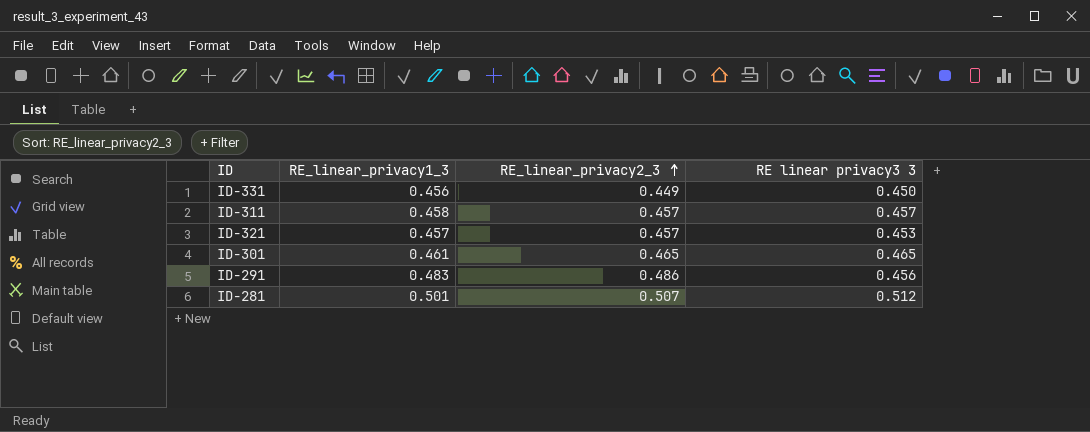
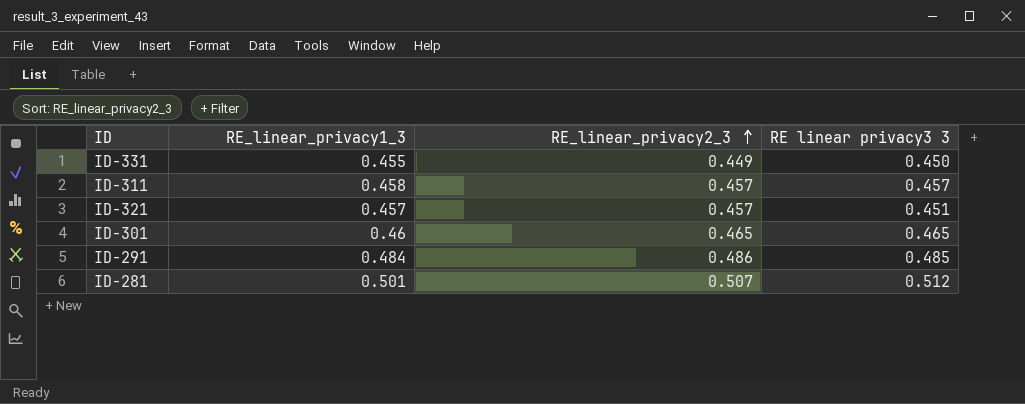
ID-331 | RE_linear_privacy1_3: 0.456 -> 0.455
ID-321 | RE linear privacy3 3: 0.453 -> 0.451
ID-301 | RE_linear_privacy1_3: 0.461 -> 0.46
ID-291 | RE_linear_privacy1_3: 0.483 -> 0.484
ID-291 | RE linear privacy3 3: 0.456 -> 0.485

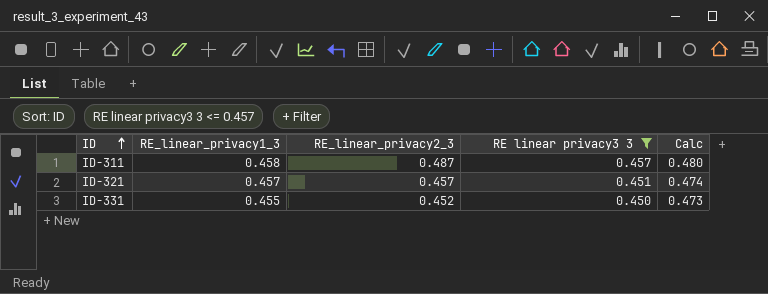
filter: none -> RE linear privacy3 3 <= 0.457
row order: RE_linear_privacy2_3 ascending -> ID ascending
column Calc | formula: none -> [RE linear privacy3 3] * 1.05
ID-311 | RE_linear_privacy2_3: 0.457 -> 0.487
ID-331 | RE_linear_privacy2_3: 0.449 -> 0.452

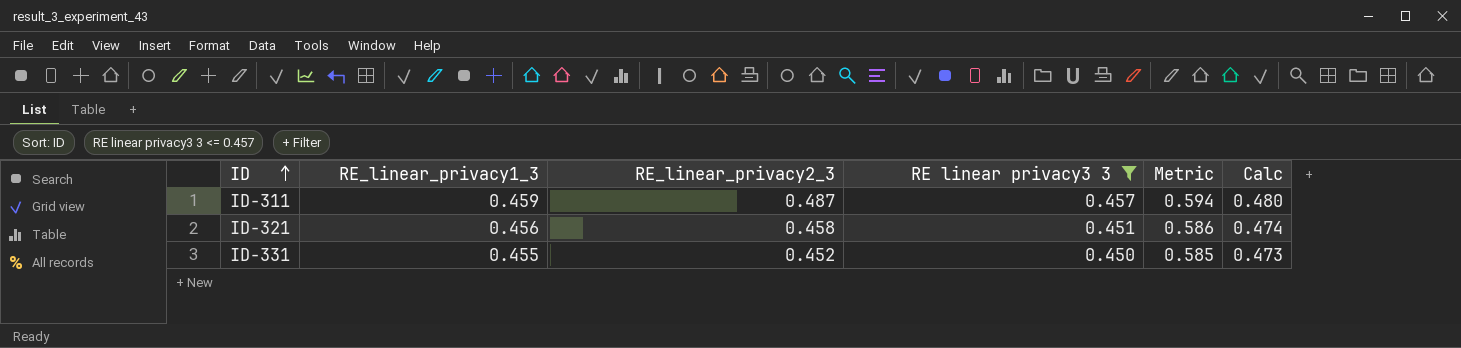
column Metric | formula: none -> [RE linear privacy3 3] * 1.3
ID-311 | RE_linear_privacy1_3: 0.458 -> 0.459
ID-321 | RE_linear_privacy1_3: 0.457 -> 0.456
ID-321 | RE_linear_privacy2_3: 0.457 -> 0.458

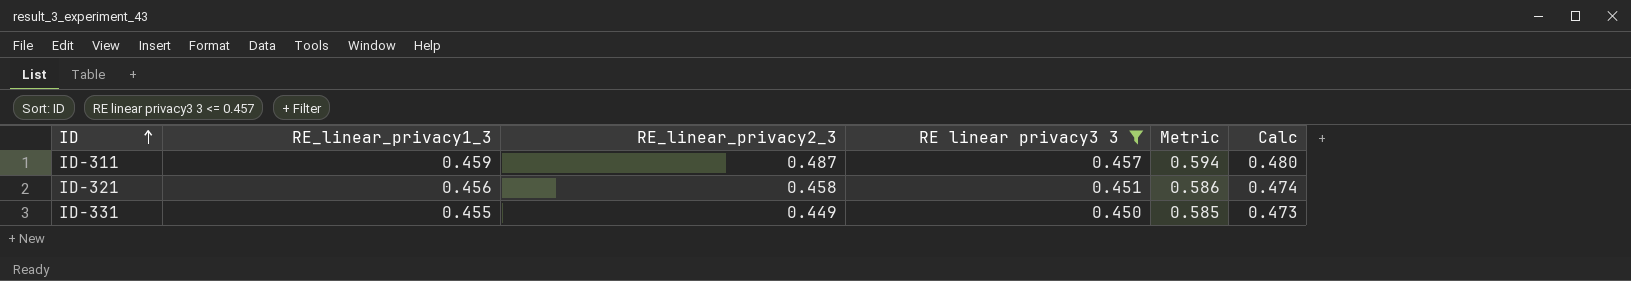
ID-331 | RE_linear_privacy2_3: 0.452 -> 0.449

